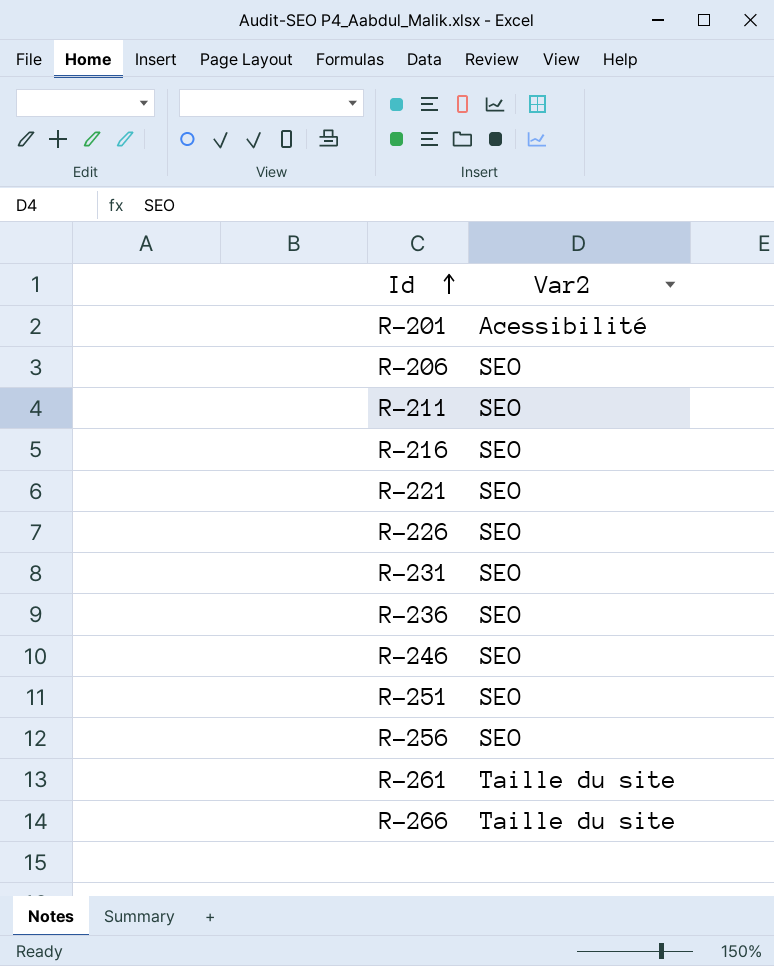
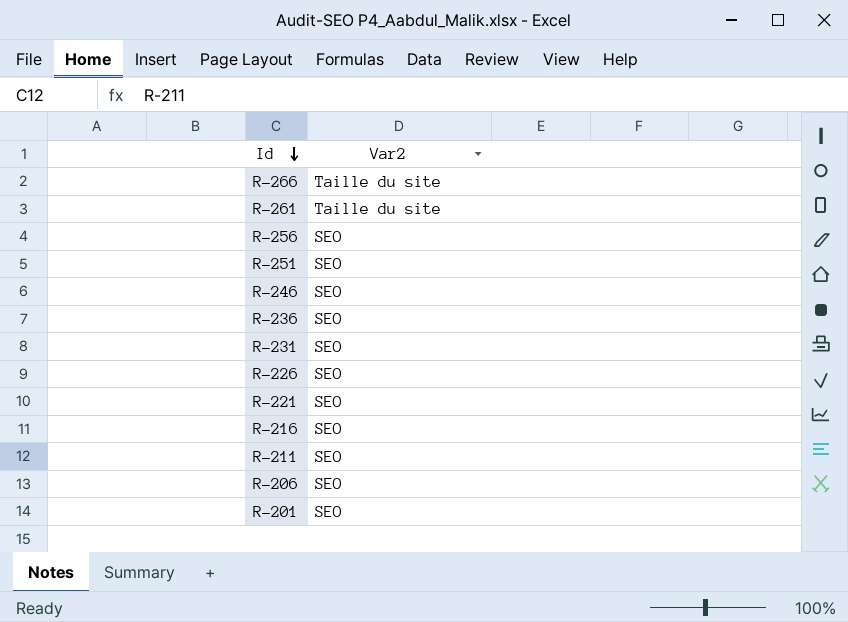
row order: Id ascending -> Id descending
R-201 | Var2: Acessibilité -> SEO

